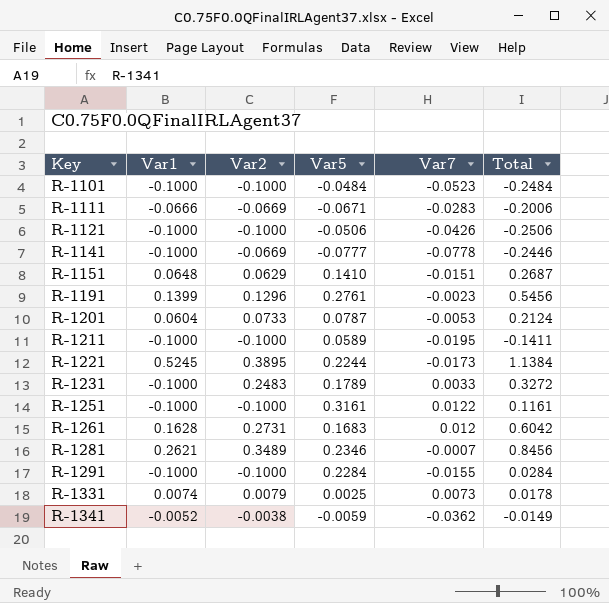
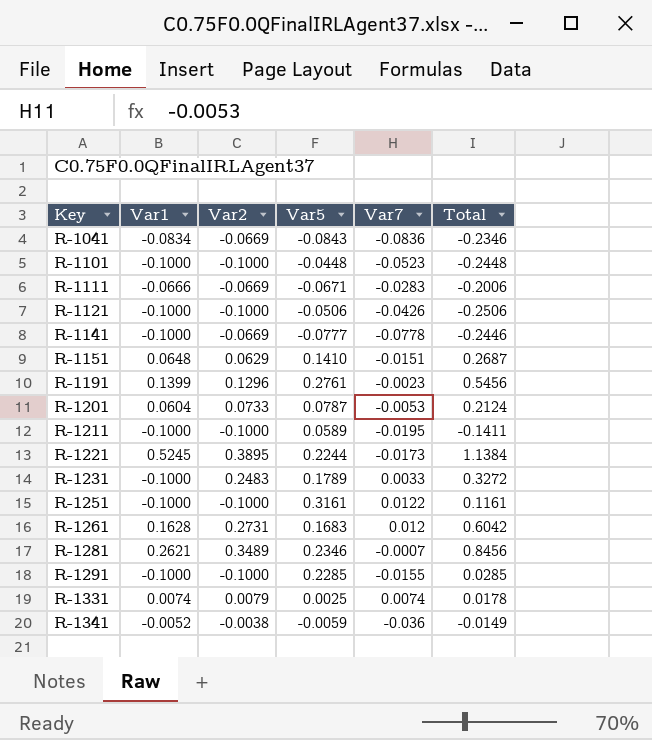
row R-1041: none -> -0.0834 | -0.0669 | -0.0843 | -0.0836 | -0.2346
R-1101 | Var5: -0.0484 -> -0.0448
R-1101 | Total: -0.2484 -> -0.2448
R-1291 | Var5: 0.2284 -> 0.2285
R-1291 | Total: 0.0284 -> 0.0285
R-1331 | Var7: 0.0073 -> 0.0074
R-1341 | Var7: -0.0362 -> -0.036

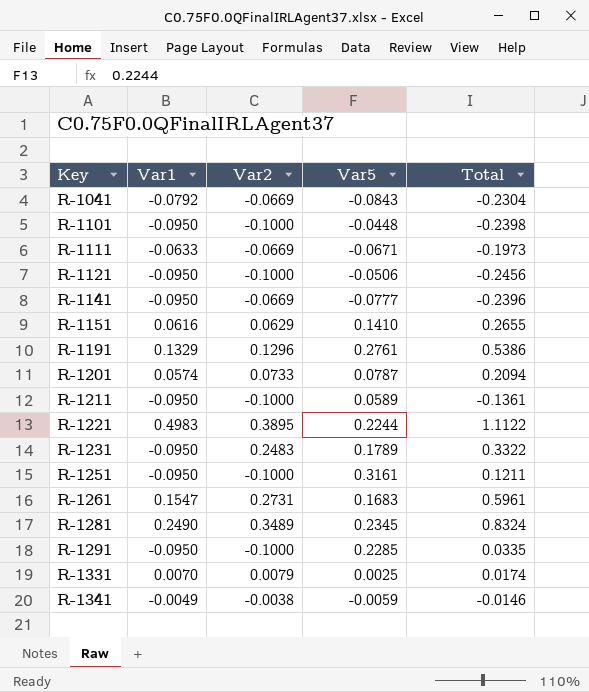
column Var7 | position: 5 -> none
R-1041 | Var1: -0.0834 -> -0.0792
R-1041 | Total: -0.2346 -> -0.2304
R-1101 | Var1: -0.1000 -> -0.0950
R-1101 | Total: -0.2448 -> -0.2398
R-1111 | Var1: -0.0666 -> -0.0633
R-1111 | Total: -0.2006 -> -0.1973
R-1121 | Var1: -0.1000 -> -0.0950
R-1121 | Total: -0.2506 -> -0.2456
R-1141 | Var1: -0.1000 -> -0.0950
R-1141 | Total: -0.2446 -> -0.2396
R-1151 | Var1: 0.0648 -> 0.0616
R-1151 | Total: 0.2687 -> 0.2655
R-1191 | Var1: 0.1399 -> 0.1329
R-1191 | Total: 0.5456 -> 0.5386
R-1201 | Var1: 0.0604 -> 0.0574
R-1201 | Total: 0.2124 -> 0.2094
R-1211 | Var1: -0.1000 -> -0.0950
R-1211 | Total: -0.1411 -> -0.1361
R-1221 | Var1: 0.5245 -> 0.4983
R-1221 | Total: 1.1384 -> 1.1122
R-1231 | Var1: -0.1000 -> -0.0950
R-1231 | Total: 0.3272 -> 0.3322
R-1251 | Var1: -0.1000 -> -0.0950
R-1251 | Total: 0.1161 -> 0.1211
R-1261 | Var1: 0.1628 -> 0.1547
R-1261 | Total: 0.6042 -> 0.5961
R-1281 | Var1: 0.2621 -> 0.2490
R-1281 | Var5: 0.2346 -> 0.2345
R-1281 | Total: 0.8456 -> 0.8324
R-1291 | Var1: -0.1000 -> -0.0950
R-1291 | Total: 0.0285 -> 0.0335
R-1331 | Var1: 0.0074 -> 0.0070
R-1331 | Total: 0.0178 -> 0.0174
R-1341 | Var1: -0.0052 -> -0.0049
R-1341 | Total: -0.0149 -> -0.0146

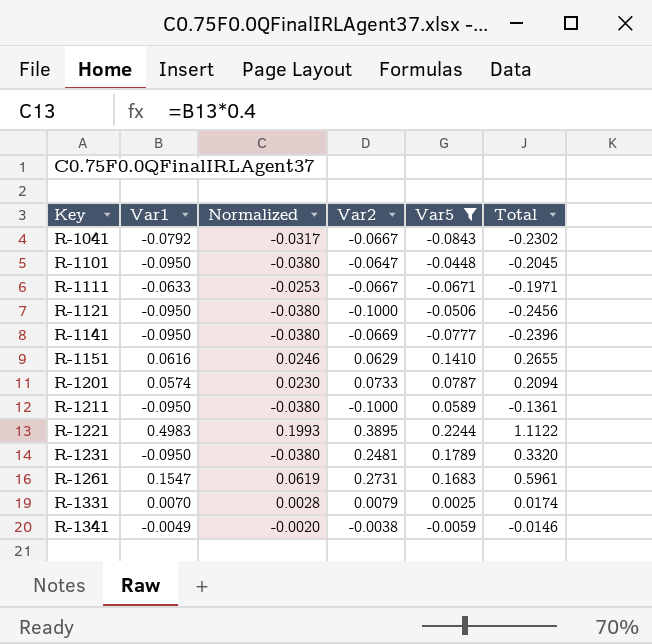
filter: none -> Var5 <= 0.2244
column Normalized | formula: none -> [Var1] * 0.4
R-1041 | Var2: -0.0669 -> -0.0667
R-1041 | Total: -0.2304 -> -0.2302
R-1101 | Var2: -0.1000 -> -0.0647
R-1101 | Total: -0.2398 -> -0.2045
R-1111 | Var2: -0.0669 -> -0.0667
R-1111 | Total: -0.1973 -> -0.1971
R-1231 | Var2: 0.2483 -> 0.2481
R-1231 | Total: 0.3322 -> 0.3320

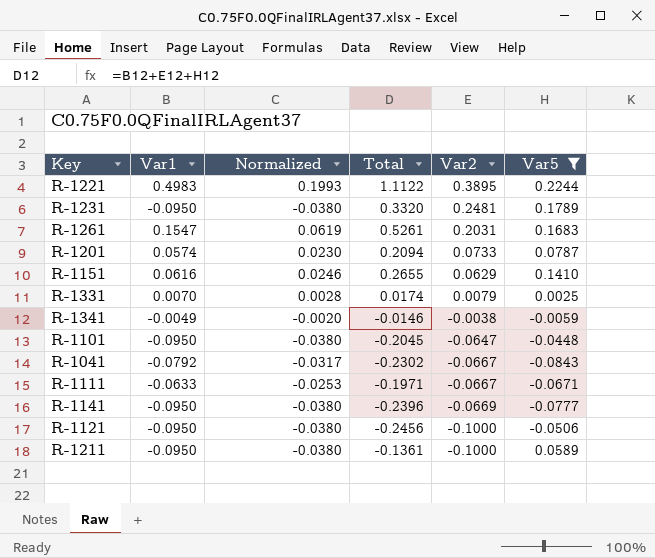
row order: Key ascending -> Var2 descending
column Total | position: 6 -> 4
R-1261 | Total: 0.5961 -> 0.5261
R-1261 | Var2: 0.2731 -> 0.2031

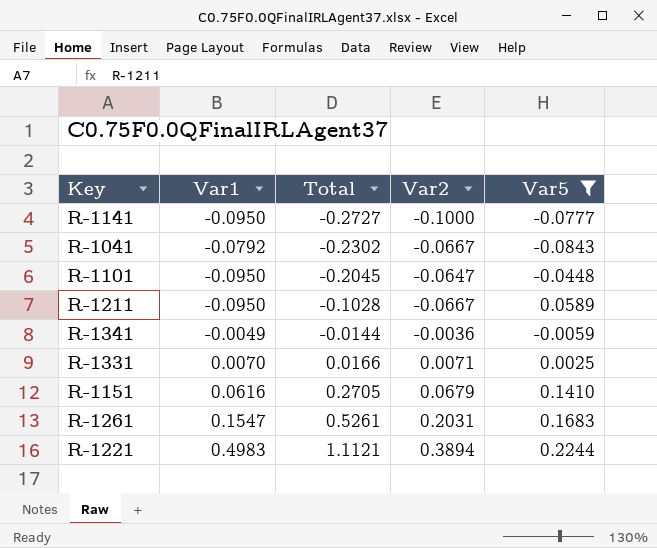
row order: Var2 descending -> Total ascending
column Normalized | formula: [Var1] * 0.4 -> none
row R-1231: -0.0950 | -0.0380 | 0.3320 | 0.2481 | 0.1789 -> none
row R-1201: 0.0574 | 0.0230 | 0.2094 | 0.0733 | 0.0787 -> none
row R-1111: -0.0633 | -0.0253 | -0.1971 | -0.0667 | -0.0671 -> none
row R-1121: -0.0950 | -0.0380 | -0.2456 | -0.1000 | -0.0506 -> none
R-1141 | Total: -0.2396 -> -0.2727
R-1141 | Var2: -0.0669 -> -0.1000
R-1211 | Total: -0.1361 -> -0.1028
R-1211 | Var2: -0.1000 -> -0.0667
R-1341 | Total: -0.0146 -> -0.0144
R-1341 | Var2: -0.0038 -> -0.0036
R-1331 | Total: 0.0174 -> 0.0166
R-1331 | Var2: 0.0079 -> 0.0071
R-1151 | Total: 0.2655 -> 0.2705
R-1151 | Var2: 0.0629 -> 0.0679
R-1221 | Total: 1.1122 -> 1.1121
R-1221 | Var2: 0.3895 -> 0.3894

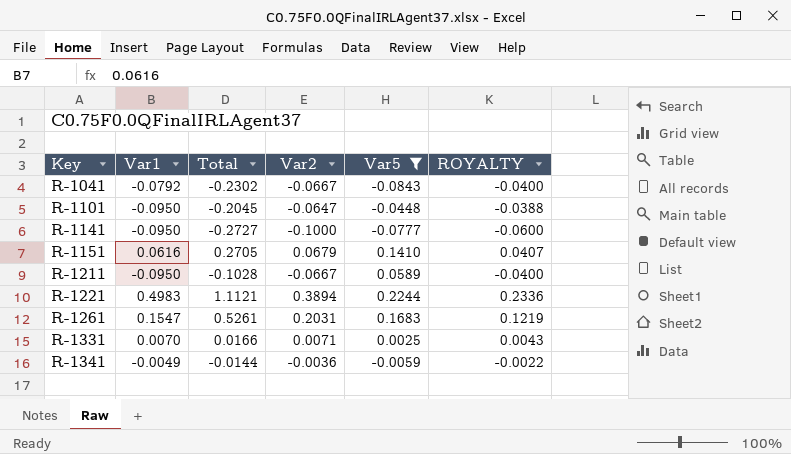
row order: Total ascending -> Key ascending
column ROYALTY | formula: none -> [Var2] * 0.6

